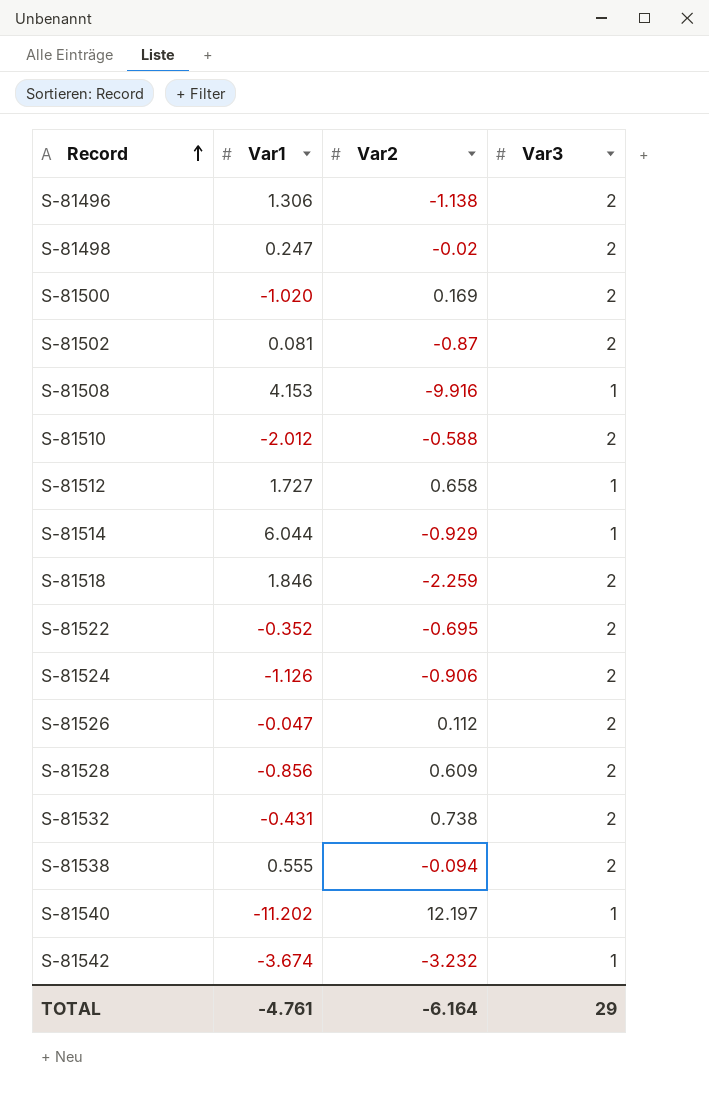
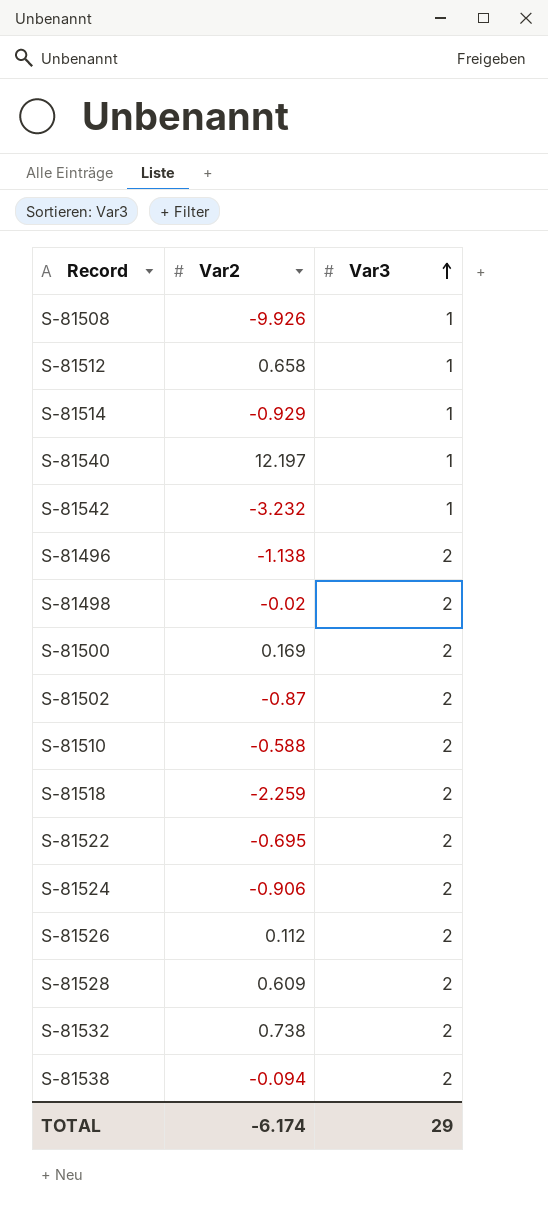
row order: Record ascending -> Var3 ascending
column Var1 | position: 2 -> none
S-81508 | Var2: -9.916 -> -9.926
TOTAL | Var2: -6.164 -> -6.174

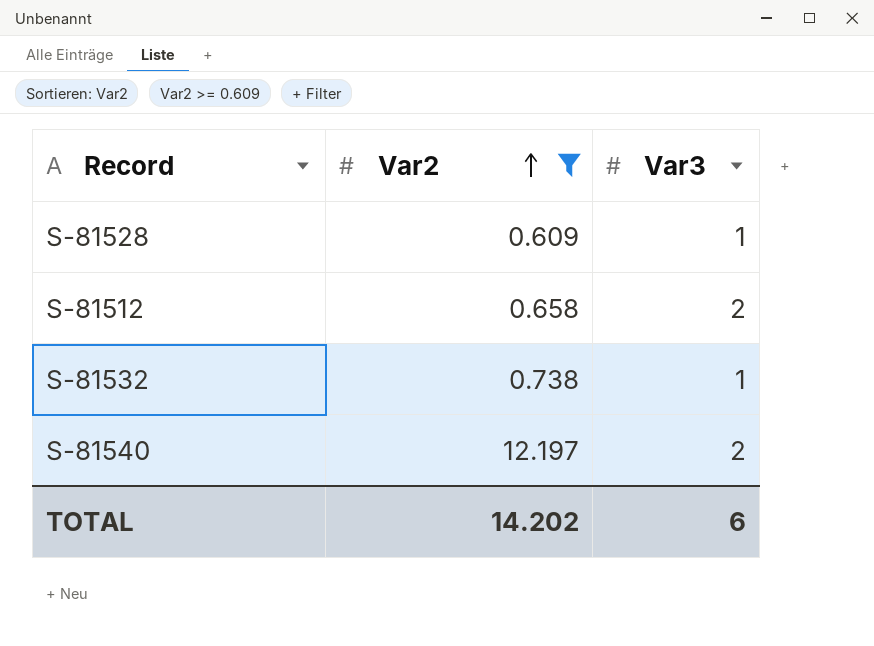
filter: none -> Var2 >= 0.609
row order: Var3 ascending -> Var2 ascending
S-81528 | Var3: 2 -> 1
S-81512 | Var3: 1 -> 2
S-81532 | Var3: 2 -> 1
S-81540 | Var3: 1 -> 2
TOTAL | Var2: -6.174 -> 14.202
TOTAL | Var3: 29 -> 6

